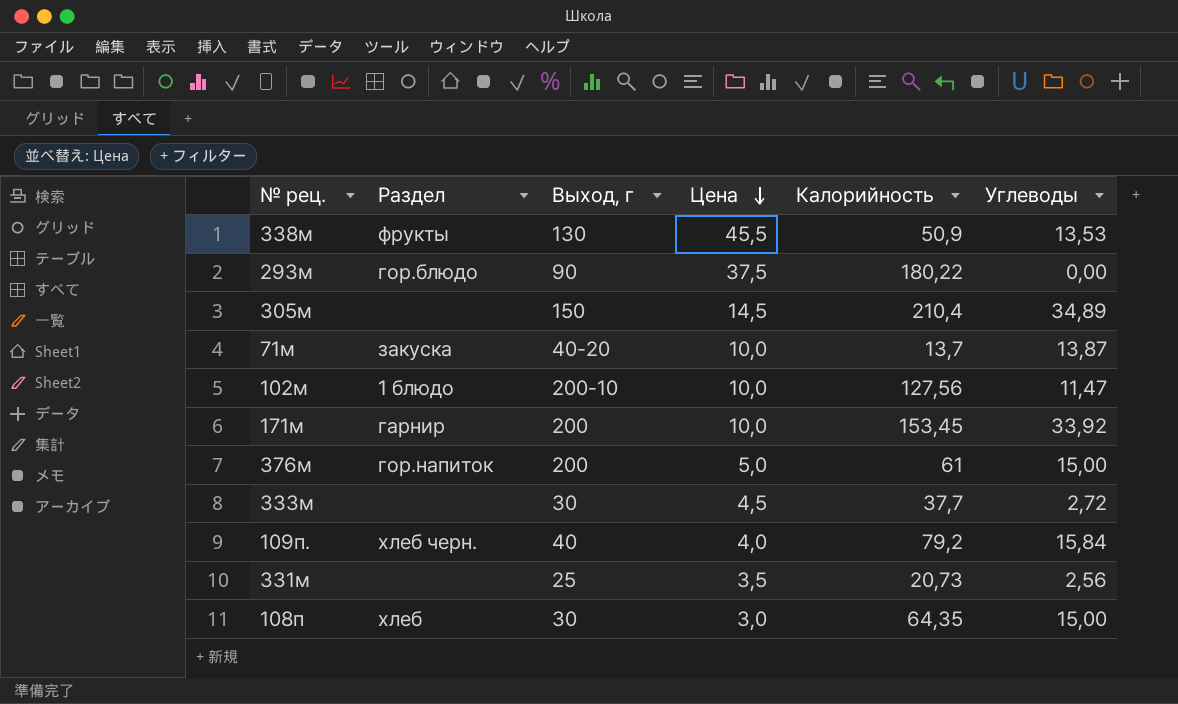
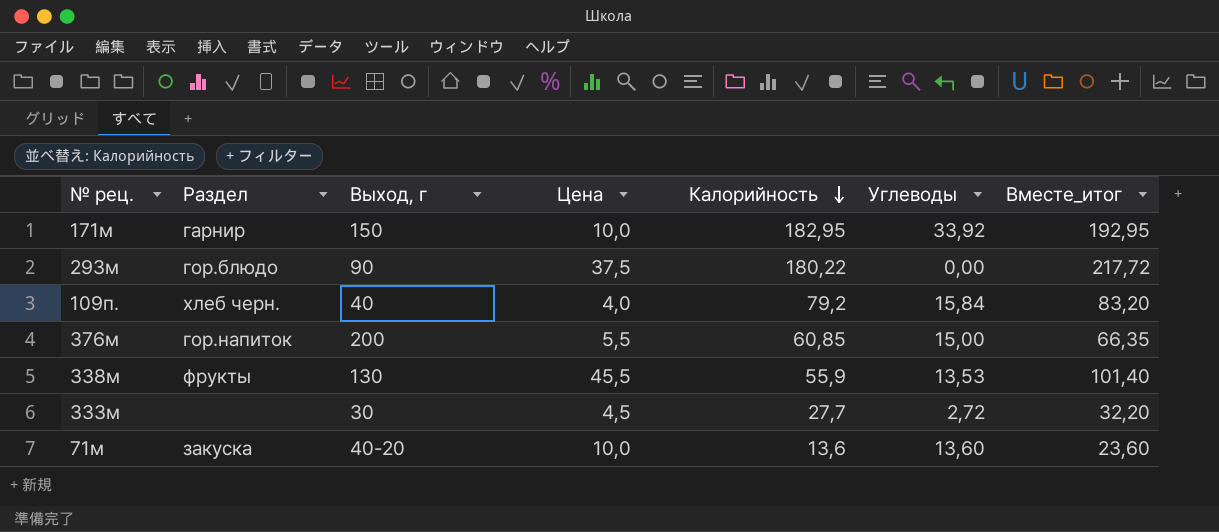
row order: Цена descending -> Калорийность descending
column Вместе_итог | formula: none -> [Цена] + [Калорийность]
row 305м: none | 150 | 14,5 | 210,4 | 34,89 -> none
row 102м: 1 блюдо | 200-10 | 10,0 | 127,56 | 11,47 -> none
row 331м: none | 25 | 3,5 | 20,73 | 2,56 -> none
row 108п: хлеб | 30 | 3,0 | 64,35 | 15,00 -> none
171м | Выход, г: 200 -> 150
171м | Калорийность: 153,45 -> 182,95
376м | Цена: 5,0 -> 5,5
376м | Калорийность: 61 -> 60,85
338м | Калорийность: 50,9 -> 55,9
333м | Калорийность: 37,7 -> 27,7
71м | Калорийность: 13,7 -> 13,6
71м | Углеводы: 13,87 -> 13,60

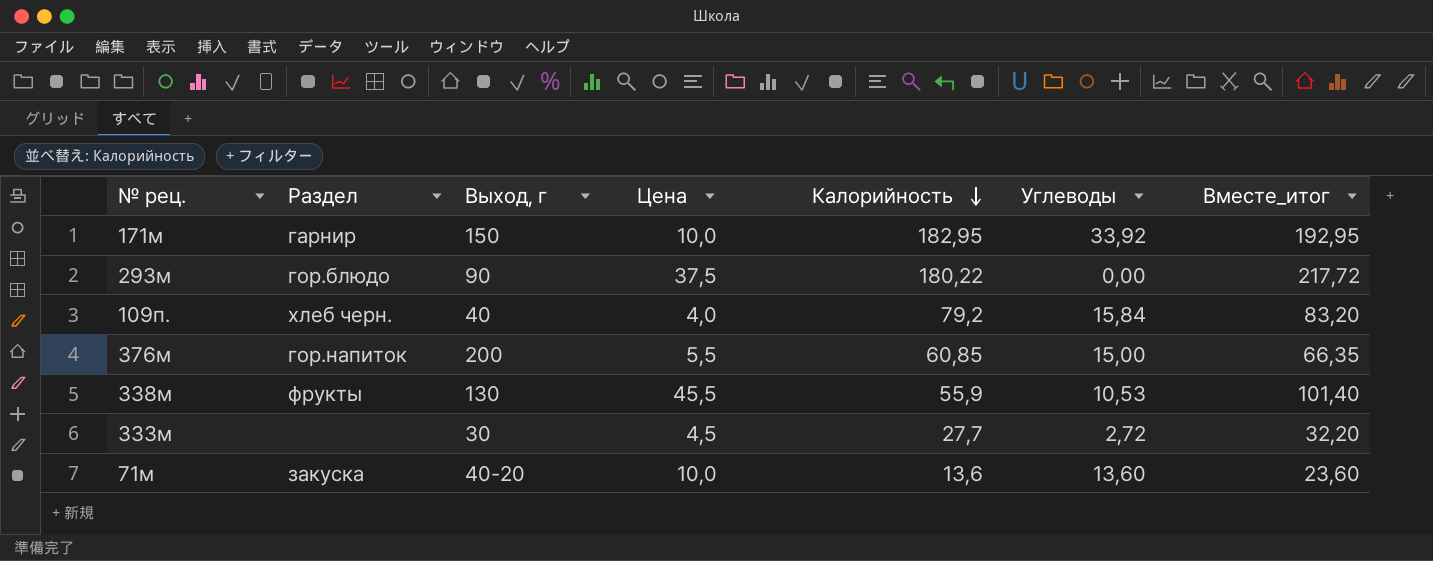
338м | Углеводы: 13,53 -> 10,53

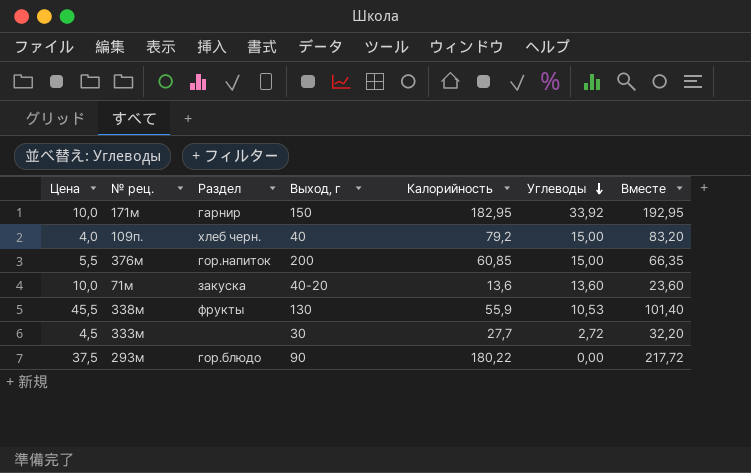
row order: Калорийность descending -> Углеводы descending
column Цена | position: 4 -> 1
column name: Вместе_итог -> Вместе
109п. | Углеводы: 15,84 -> 15,00

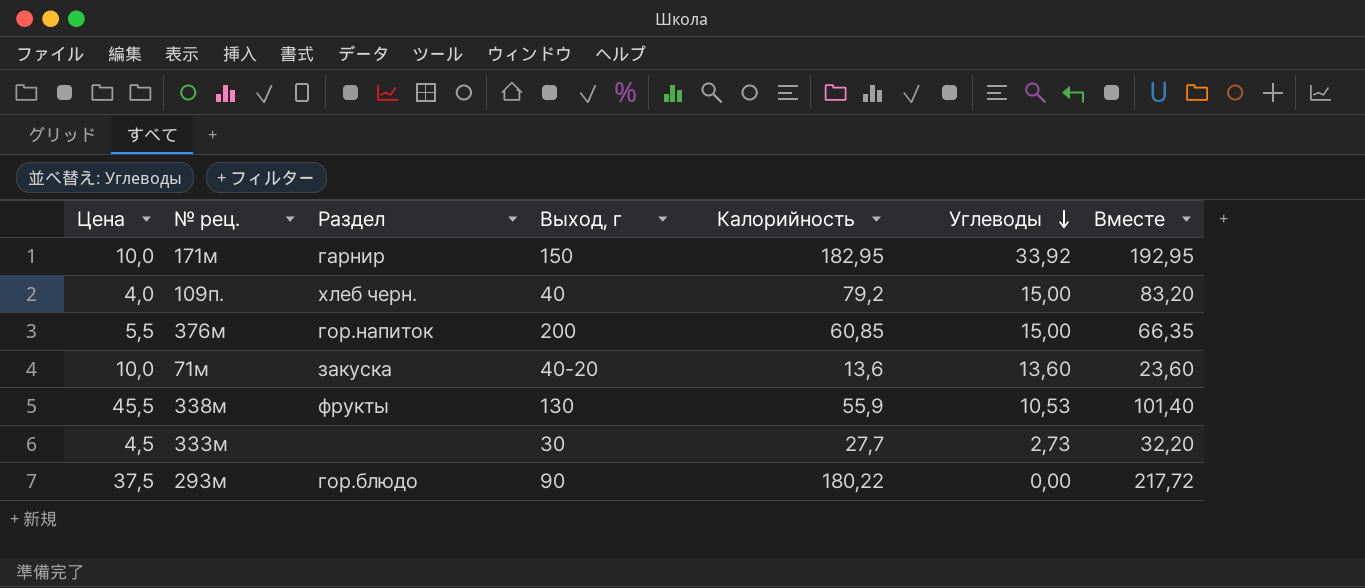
333м | Углеводы: 2,72 -> 2,73

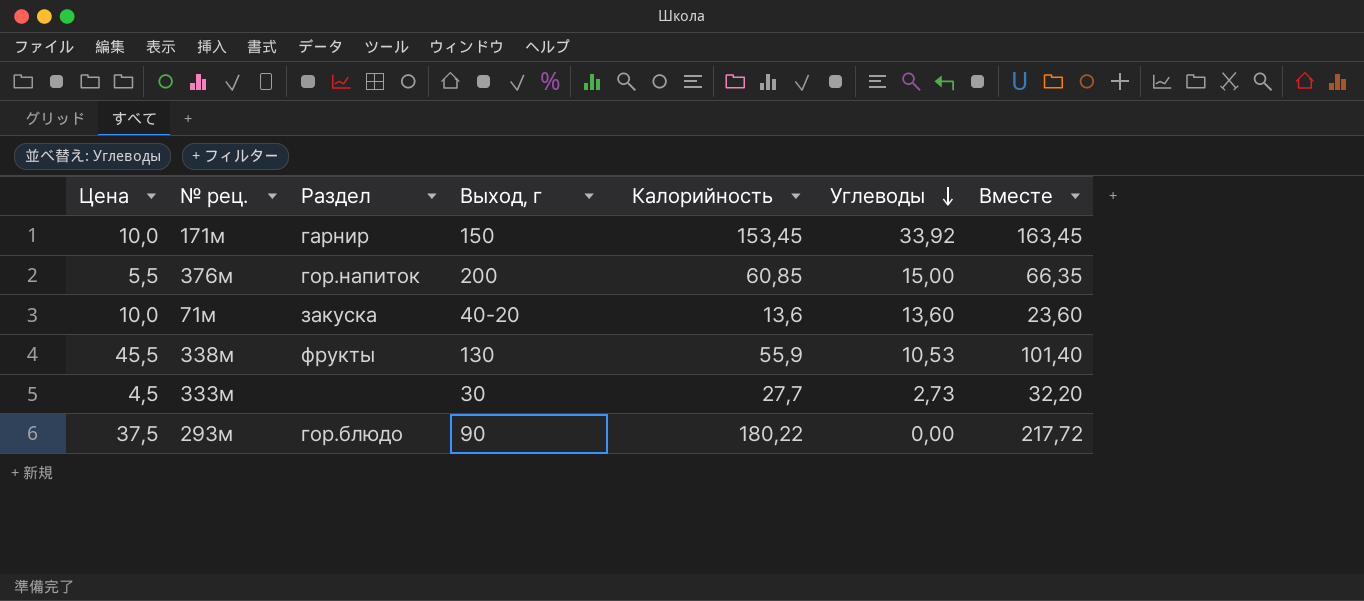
row 109п.: 4,0 | хлеб черн. | 40 | 79,2 | 15,00 | 83,20 -> none
171м | Калорийность: 182,95 -> 153,45
171м | Вместе: 192,95 -> 163,45

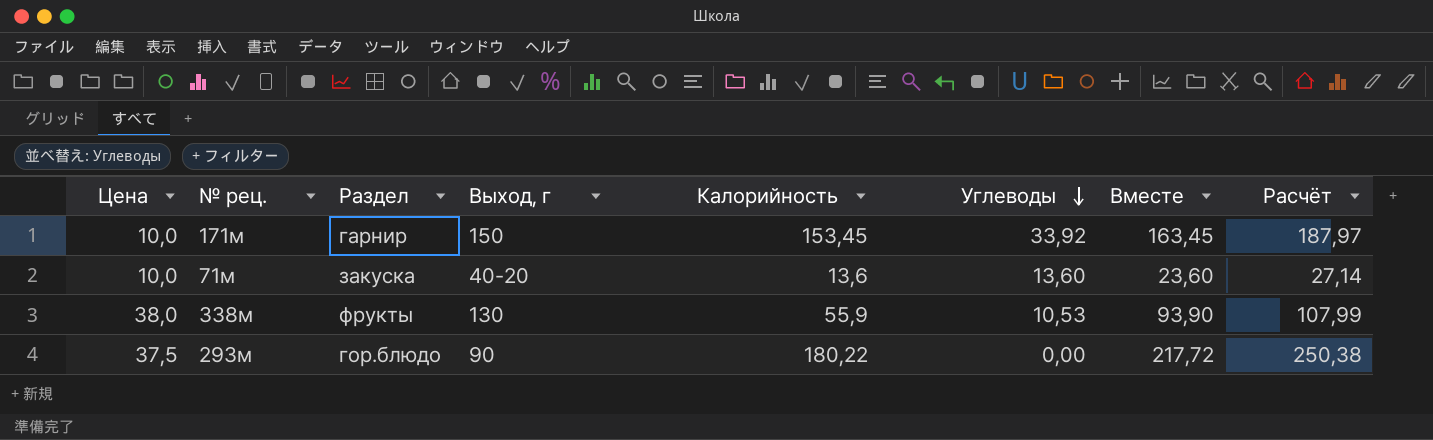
column Расчёт | formula: none -> [Вместе] * 1,15
row 376м: 5,5 | гор.напиток | 200 | 60,85 | 15,00 | 66,35 -> none
row 333м: 4,5 | none | 30 | 27,7 | 2,73 | 32,20 -> none
338м | Цена: 45,5 -> 38,0
338м | Вместе: 101,40 -> 93,90

